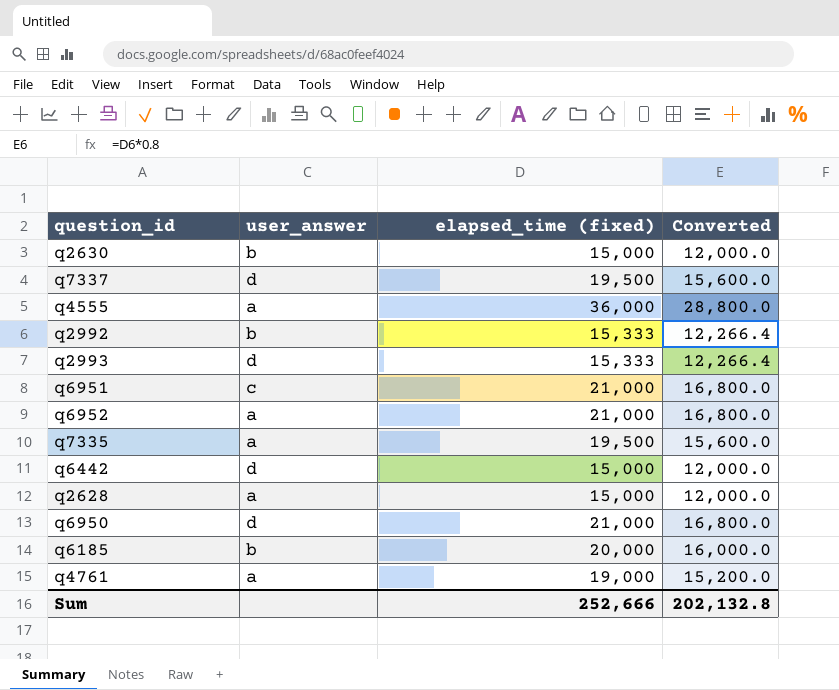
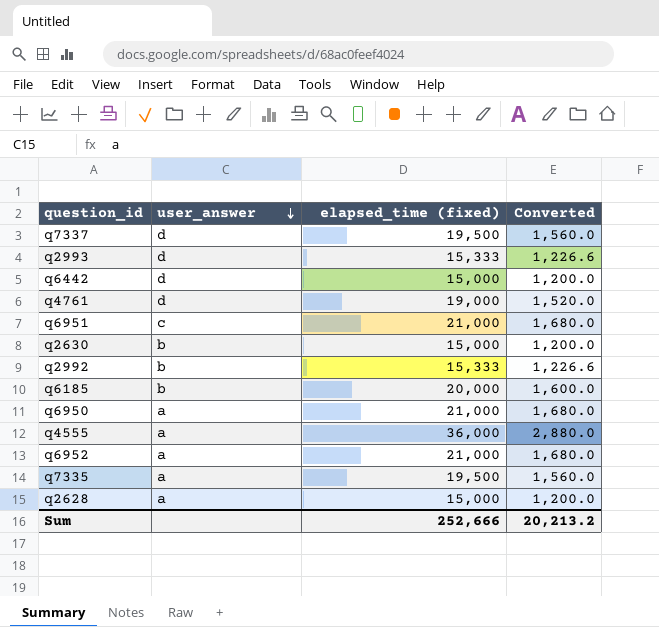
row order: none -> user_answer descending
column Converted | formula: [elapsed_time (fixed)] * 0.8 -> [elapsed_time (fixed)] * 0.08
q4761 | user_answer: a -> d
q6950 | user_answer: d -> a
Sum | Converted: 202,132.8 -> 20,213.2

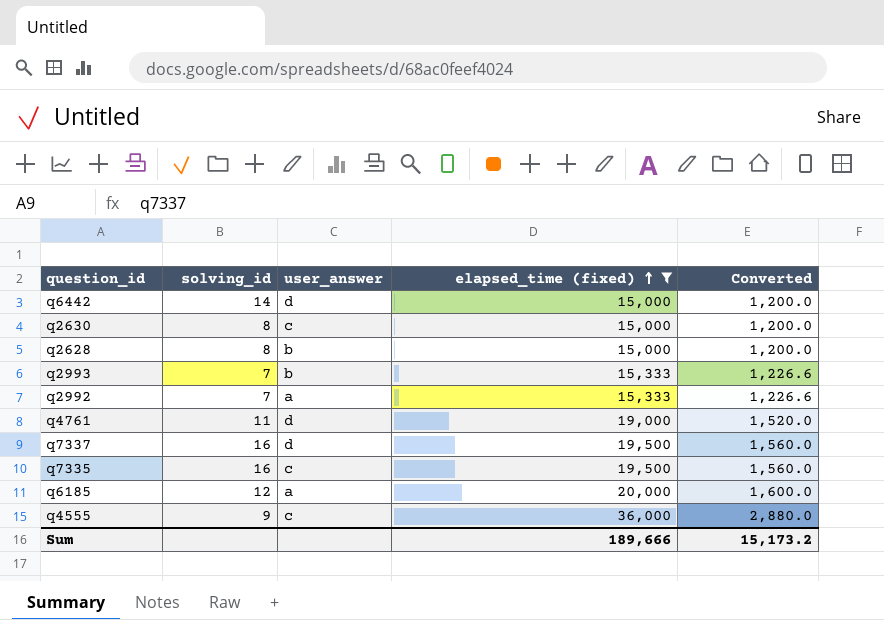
filter: none -> elapsed_time (fixed) != 21,000
row order: user_answer descending -> elapsed_time (fixed) ascending
column solving_id | position: none -> 2
q2630 | user_answer: b -> c
q2628 | user_answer: a -> b
q2993 | user_answer: d -> b
q2992 | user_answer: b -> a
q7335 | user_answer: a -> c
q6185 | user_answer: b -> a
q4555 | user_answer: a -> c
Sum | elapsed_time (fixed): 252,666 -> 189,666
Sum | Converted: 20,213.2 -> 15,173.2

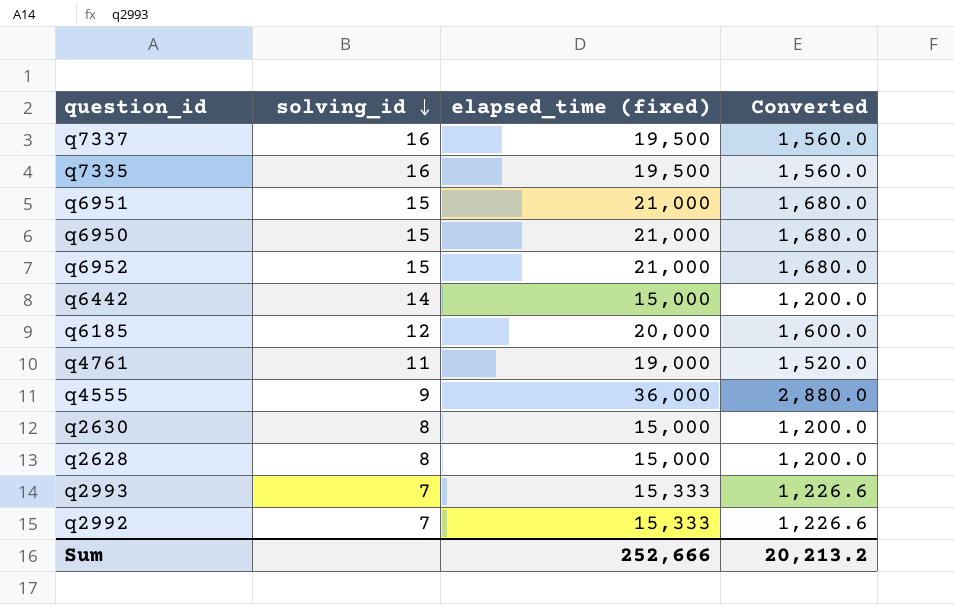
filter: elapsed_time (fixed) != 21,000 -> none
row order: elapsed_time (fixed) ascending -> solving_id descending
column user_answer | position: 3 -> none
Sum | elapsed_time (fixed): 189,666 -> 252,666
Sum | Converted: 15,173.2 -> 20,213.2

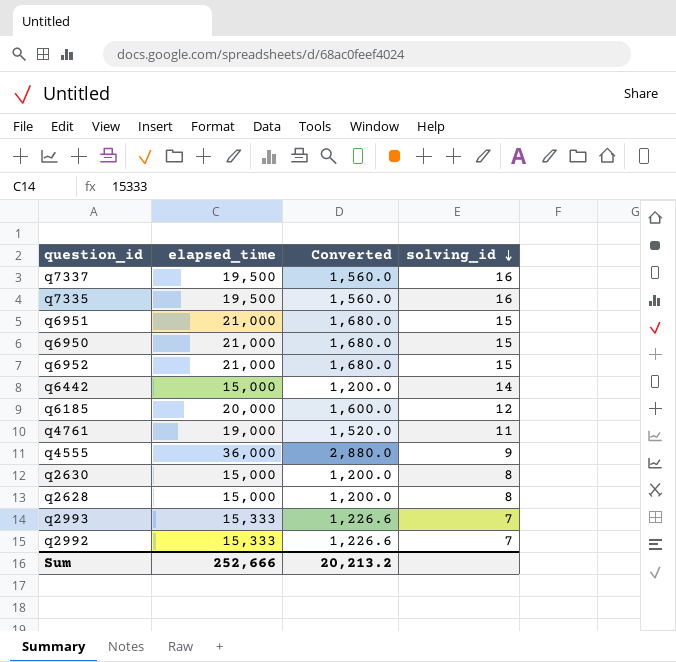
column name: elapsed_time (fixed) -> elapsed_time
column solving_id | position: 2 -> 4

